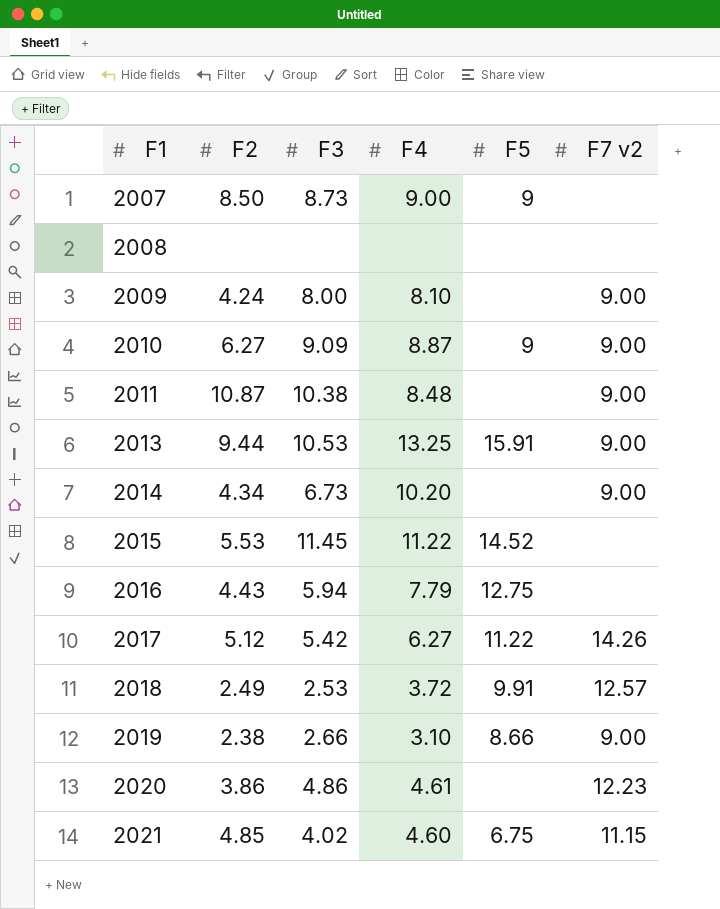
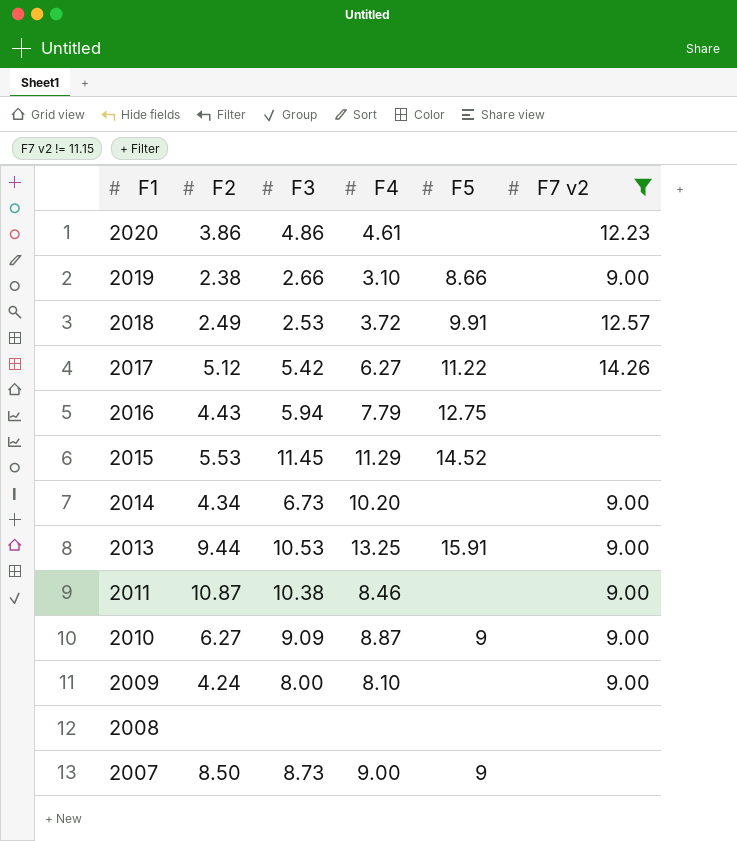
filter: none -> F7 v2 != 11.15
row order: F1 ascending -> F1 descending
2015 | F4: 11.22 -> 11.29
2011 | F4: 8.48 -> 8.46

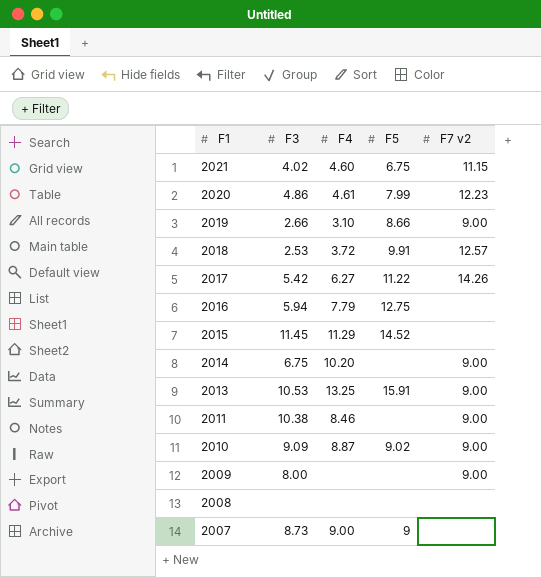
filter: F7 v2 != 11.15 -> none
column F2 | position: 2 -> none
2020 | F5: none -> 7.99
2014 | F3: 6.73 -> 6.75
2010 | F5: 9 -> 9.02
2009 | F4: 8.10 -> none

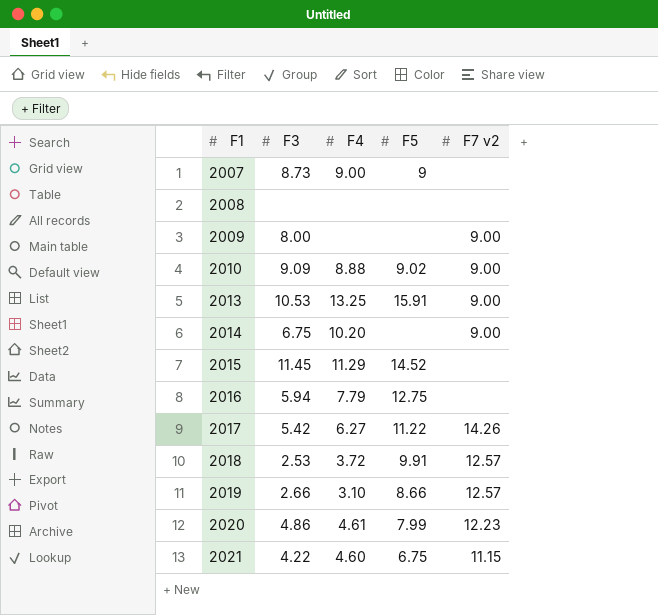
row order: F1 descending -> F1 ascending
row 2011: 10.38 | 8.46 | none | 9.00 -> none
2010 | F4: 8.87 -> 8.88
2019 | F7 v2: 9.00 -> 12.57
2021 | F3: 4.02 -> 4.22

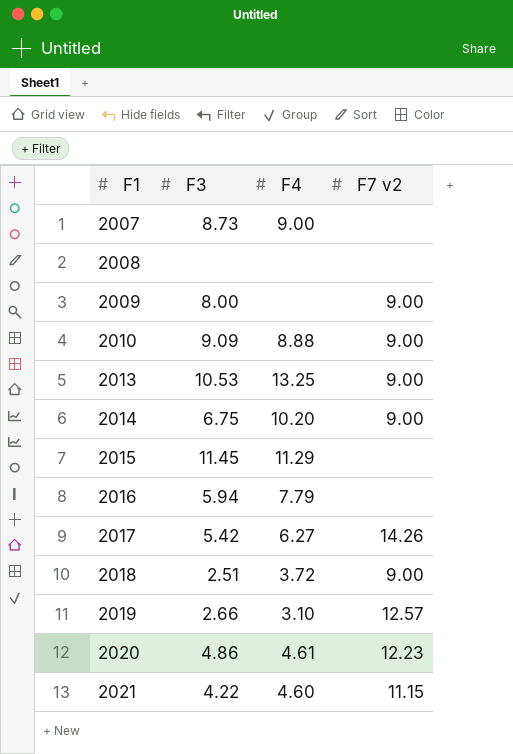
column F5 | position: 4 -> none
2018 | F3: 2.53 -> 2.51
2018 | F7 v2: 12.57 -> 9.00

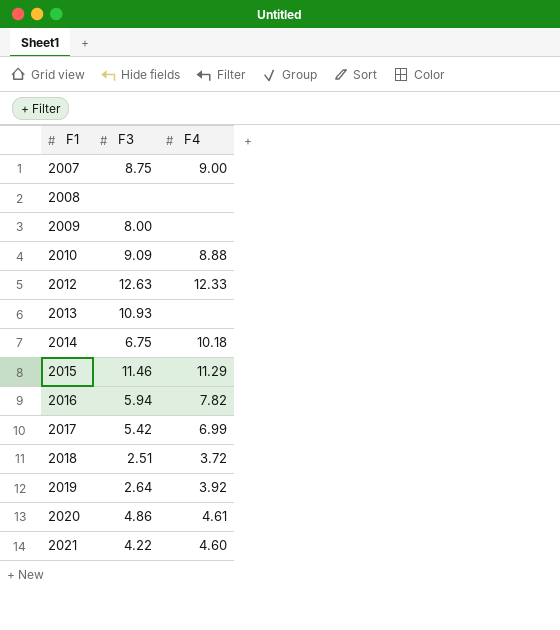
column F7 v2 | position: 4 -> none
2007 | F3: 8.73 -> 8.75
row 2012: none -> 12.63 | 12.33
2013 | F3: 10.53 -> 10.93
2013 | F4: 13.25 -> none
2014 | F4: 10.20 -> 10.18
2015 | F3: 11.45 -> 11.46
2016 | F4: 7.79 -> 7.82
2017 | F4: 6.27 -> 6.99
2019 | F3: 2.66 -> 2.64
2019 | F4: 3.10 -> 3.92

